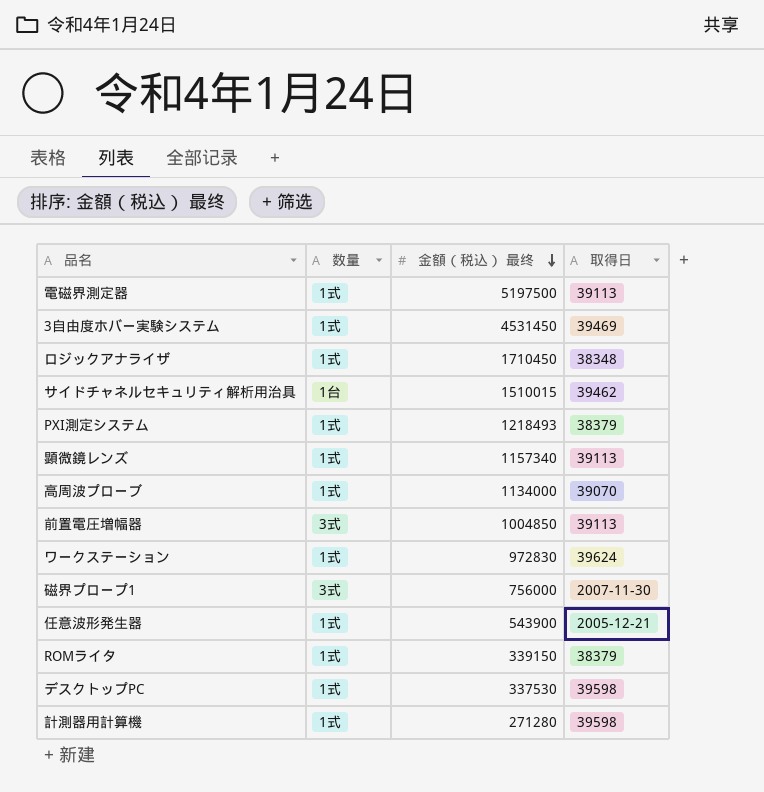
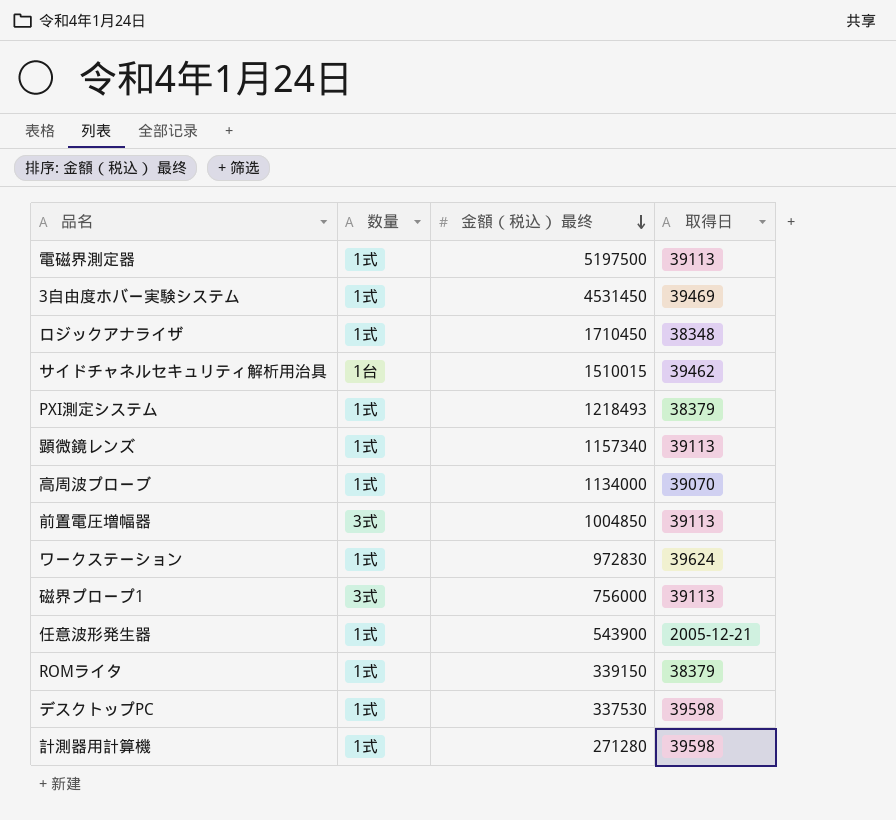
磁界プロープ1 | 取得日: 2007-11-30 -> 39113

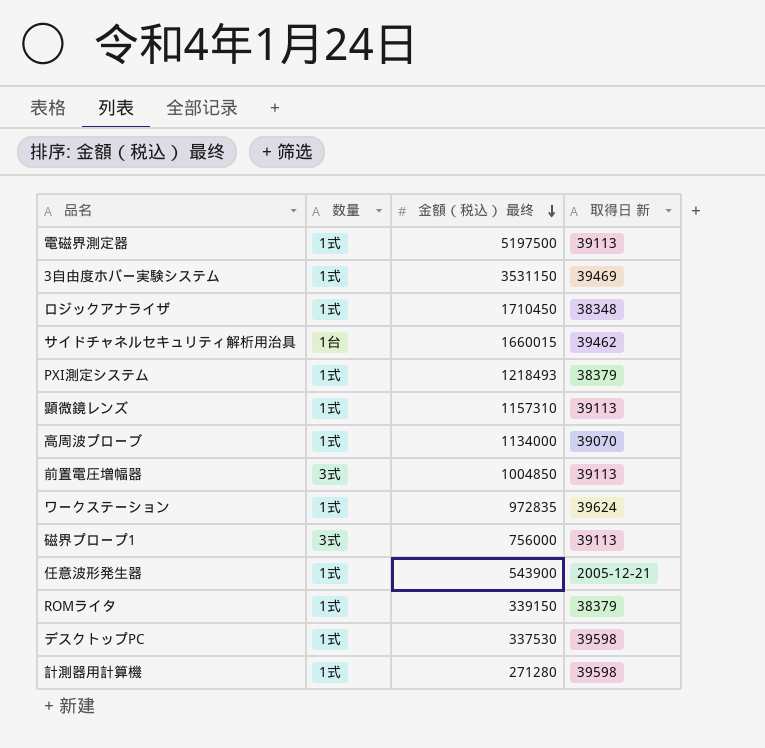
column name: 取得日 -> 取得日 新
3自由度ホバー実験システム | 金額（税込） 最终: 4531450 -> 3531150
サイドチャネルセキュリティ解析用治具 | 金額（税込） 最终: 1510015 -> 1660015
顕微鏡レンズ | 金額（税込） 最终: 1157340 -> 1157310
ワークステーション | 金額（税込） 最终: 972830 -> 972835

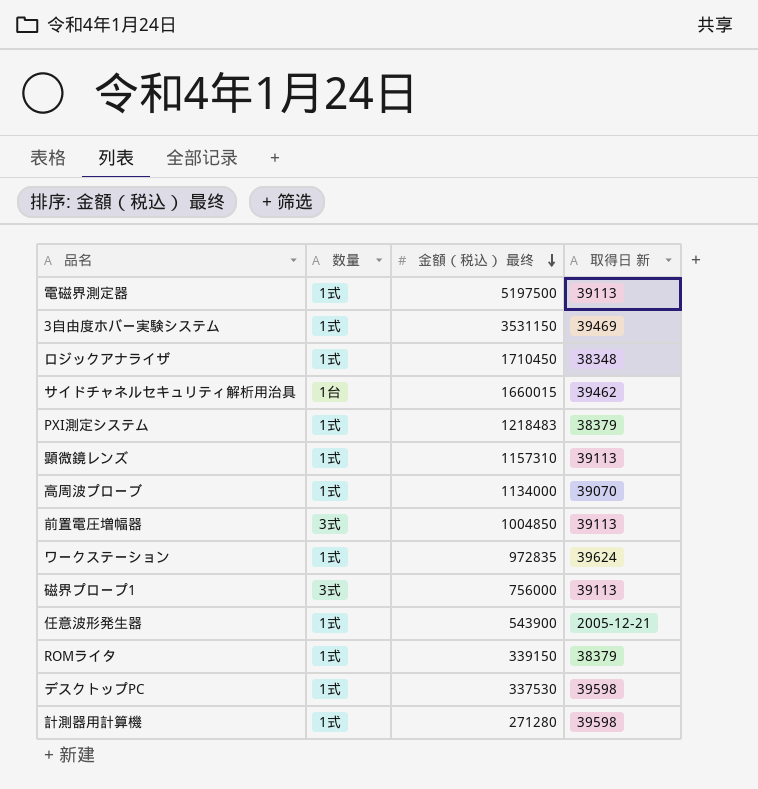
PXI測定システム | 金額（税込） 最终: 1218493 -> 1218483

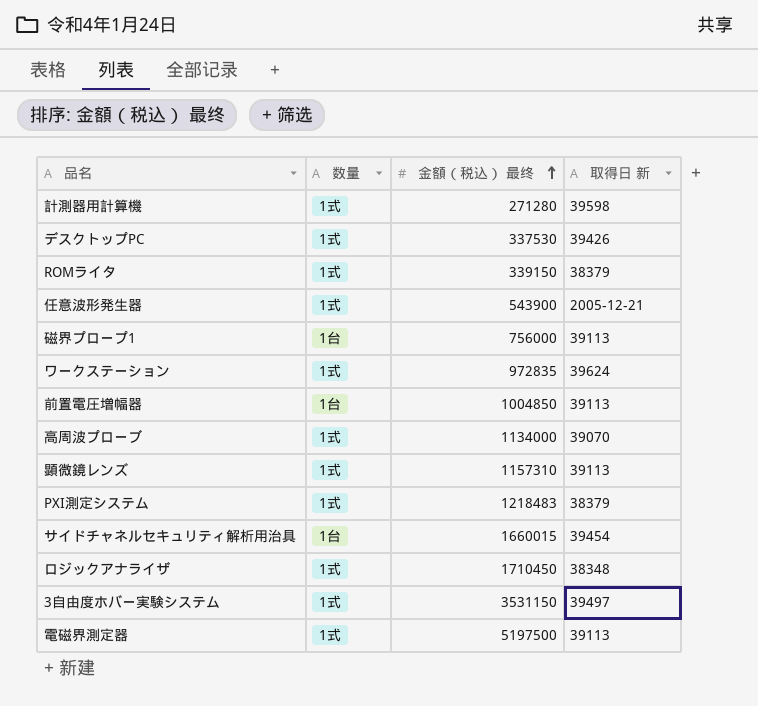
row order: 金額（税込） 最终 descending -> 金額（税込） 最终 ascending
デスクトップPC | 取得日 新: 39598 -> 39426
磁界プロープ1 | 数量: 3式 -> 1台
前置電圧増幅器 | 数量: 3式 -> 1台
サイドチャネルセキュリティ解析用治具 | 取得日 新: 39462 -> 39454
3自由度ホバー実験システム | 取得日 新: 39469 -> 39497

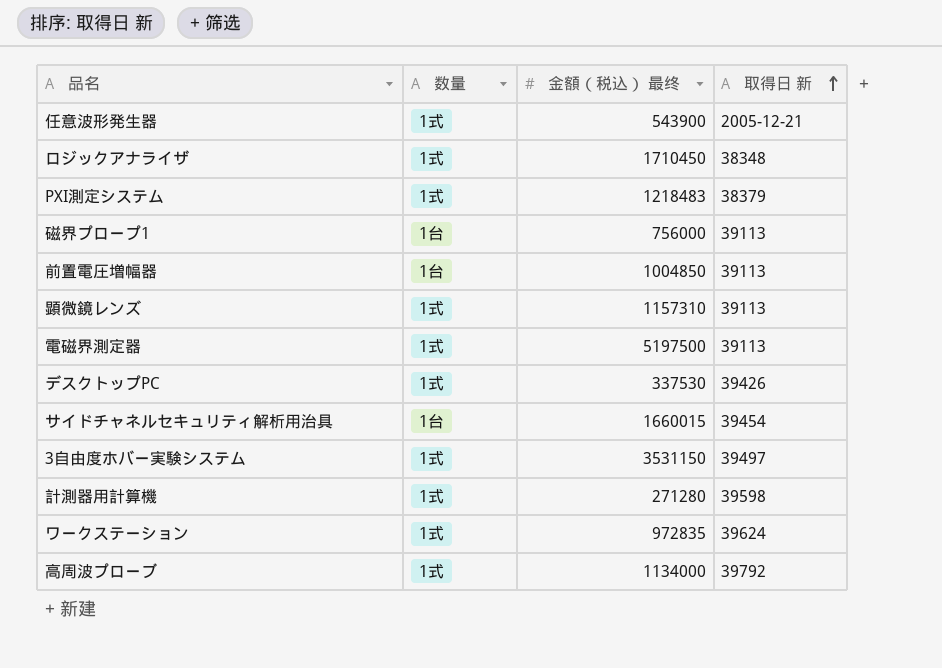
row order: 金額（税込） 最终 ascending -> 取得日 新 ascending
row ROMライタ: 1式 | 339150 | 38379 -> none
高周波プローブ | 取得日 新: 39070 -> 39792

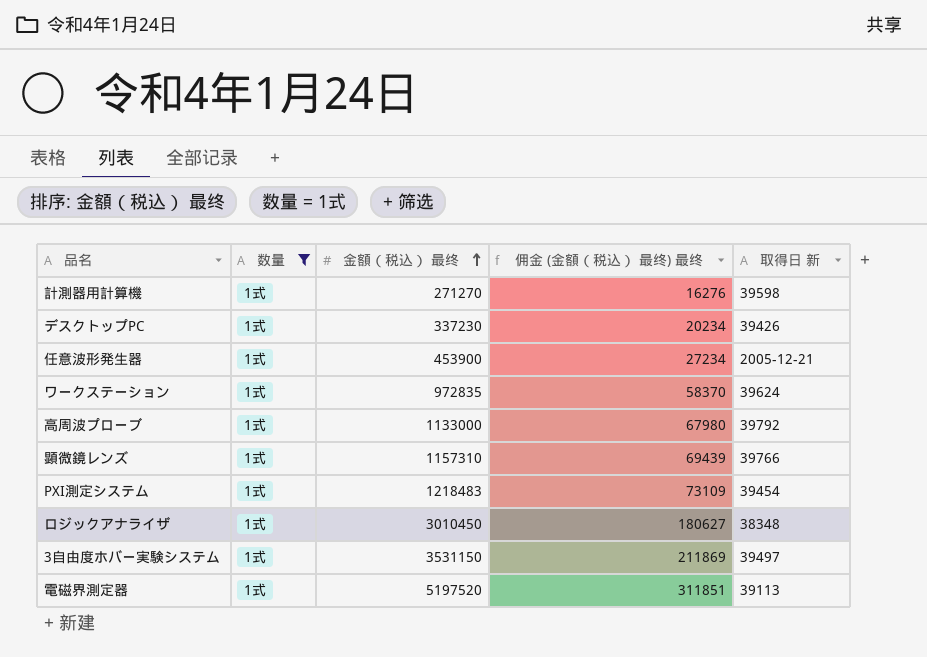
filter: none -> 数量 = 1式
row order: 取得日 新 ascending -> 金額（税込） 最终 ascending
column 佣金 (金額（税込） 最终) 最终 | formula: none -> [金額（税込） 最终] * 0.06
計測器用計算機 | 金額（税込） 最终: 271280 -> 271270
デスクトップPC | 金額（税込） 最终: 337530 -> 337230
任意波形発生器 | 金額（税込） 最终: 543900 -> 453900
高周波プローブ | 金額（税込） 最终: 1134000 -> 1133000
顕微鏡レンズ | 取得日 新: 39113 -> 39766
PXI測定システム | 取得日 新: 38379 -> 39454
ロジックアナライザ | 金額（税込） 最终: 1710450 -> 3010450
電磁界測定器 | 金額（税込） 最终: 5197500 -> 5197520

